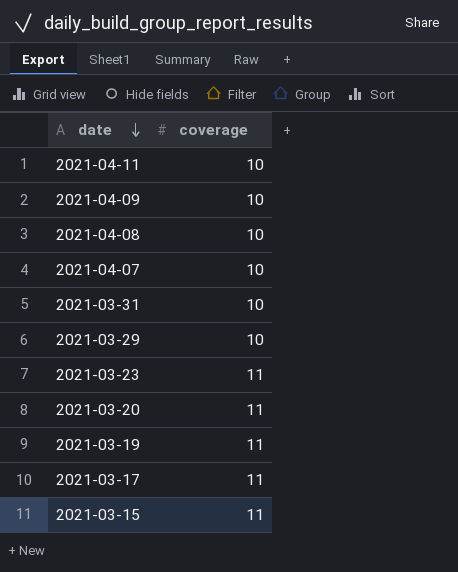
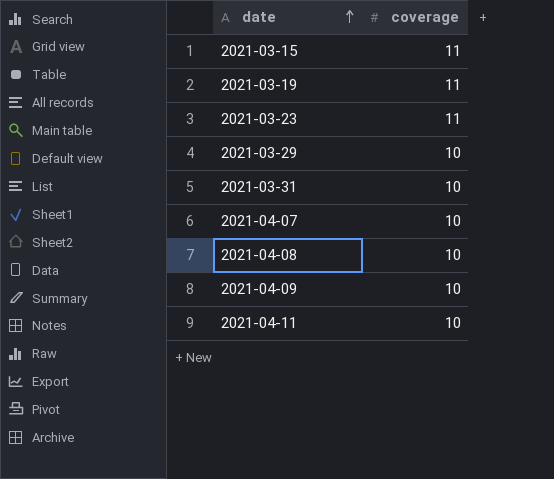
row order: date descending -> date ascending
row 2021-03-20: 11 -> none
row 2021-03-17: 11 -> none

